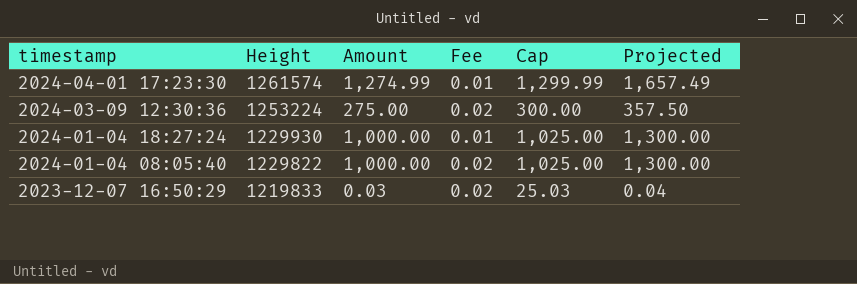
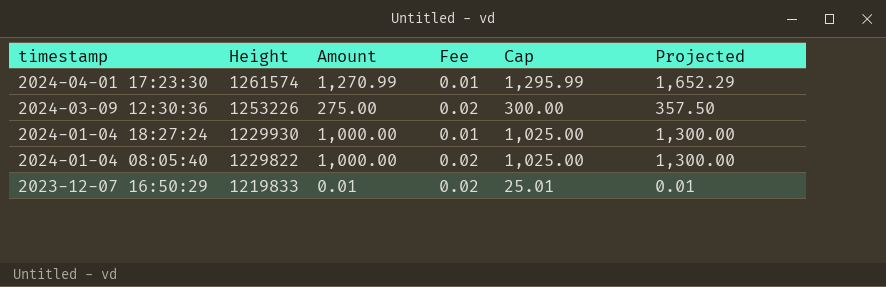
2024-04-01 17:23:30 | Amount: 1,274.99 -> 1,270.99
2024-04-01 17:23:30 | Cap: 1,299.99 -> 1,295.99
2024-04-01 17:23:30 | Projected: 1,657.49 -> 1,652.29
2024-03-09 12:30:36 | Height: 1253224 -> 1253226
2023-12-07 16:50:29 | Amount: 0.03 -> 0.01
2023-12-07 16:50:29 | Cap: 25.03 -> 25.01
2023-12-07 16:50:29 | Projected: 0.04 -> 0.01

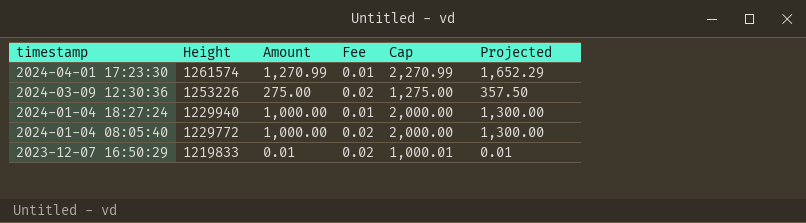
column Cap | formula: [Amount] + 25 -> [Amount] + 1000
2024-01-04 18:27:24 | Height: 1229930 -> 1229940
2024-01-04 08:05:40 | Height: 1229822 -> 1229772

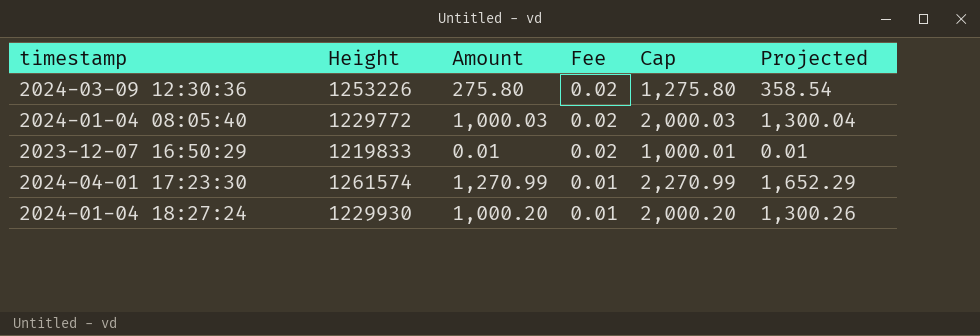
row order: timestamp descending -> Fee descending
2024-03-09 12:30:36 | Amount: 275.00 -> 275.80
2024-03-09 12:30:36 | Cap: 1,275.00 -> 1,275.80
2024-03-09 12:30:36 | Projected: 357.50 -> 358.54
2024-01-04 08:05:40 | Amount: 1,000.00 -> 1,000.03
2024-01-04 08:05:40 | Cap: 2,000.00 -> 2,000.03
2024-01-04 08:05:40 | Projected: 1,300.00 -> 1,300.04
2024-01-04 18:27:24 | Height: 1229940 -> 1229930
2024-01-04 18:27:24 | Amount: 1,000.00 -> 1,000.20
2024-01-04 18:27:24 | Cap: 2,000.00 -> 2,000.20
2024-01-04 18:27:24 | Projected: 1,300.00 -> 1,300.26

